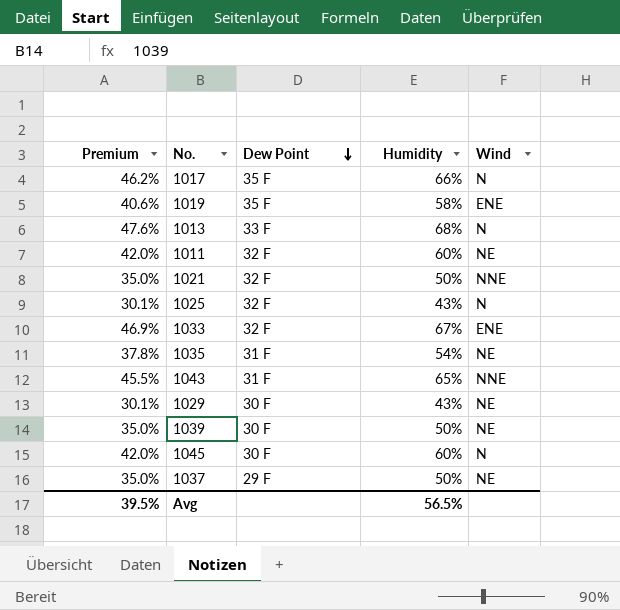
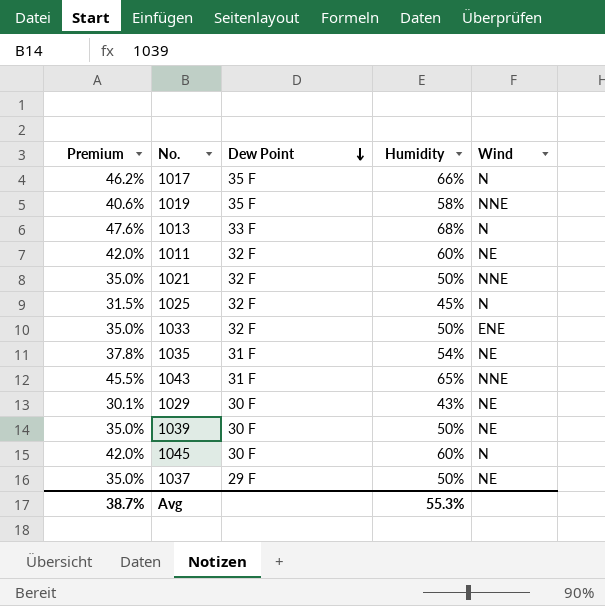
1019 | Wind: ENE -> NNE
1025 | Premium: 30.1% -> 31.5%
1025 | Humidity: 43% -> 45%
1033 | Premium: 46.9% -> 35.0%
1033 | Humidity: 67% -> 50%
Avg | Premium: 39.5% -> 38.7%
Avg | Humidity: 56.5% -> 55.3%

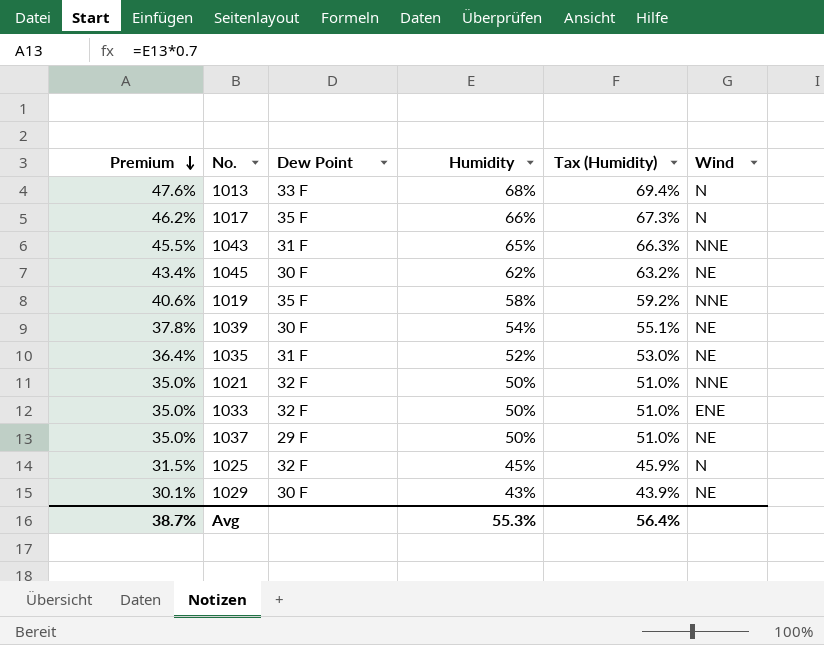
row order: Dew Point descending -> Premium descending
column Tax (Humidity) | formula: none -> [Humidity] * 1.02
row 1011: 42.0% | 32 F | 60% | NE -> none
1045 | Premium: 42.0% -> 43.4%
1045 | Humidity: 60% -> 62%
1045 | Wind: N -> NE
1039 | Premium: 35.0% -> 37.8%
1039 | Humidity: 50% -> 54%
1035 | Premium: 37.8% -> 36.4%
1035 | Humidity: 54% -> 52%

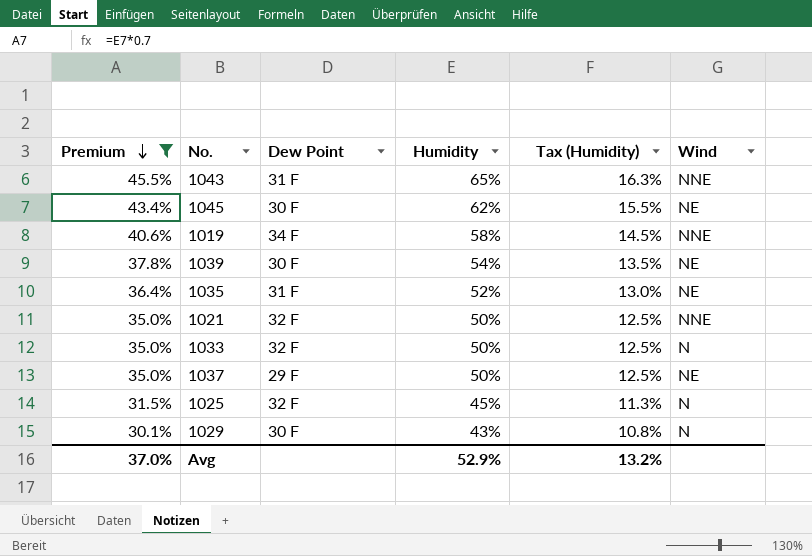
filter: none -> Premium <= 45.5%
column Tax (Humidity) | formula: [Humidity] * 1.02 -> [Humidity] * 0.25
1019 | Dew Point: 35 F -> 34 F
1033 | Wind: ENE -> N
1029 | Wind: NE -> N
Avg | Premium: 38.7% -> 37.0%
Avg | Humidity: 55.3% -> 52.9%
Avg | Tax (Humidity): 56.4% -> 13.2%

